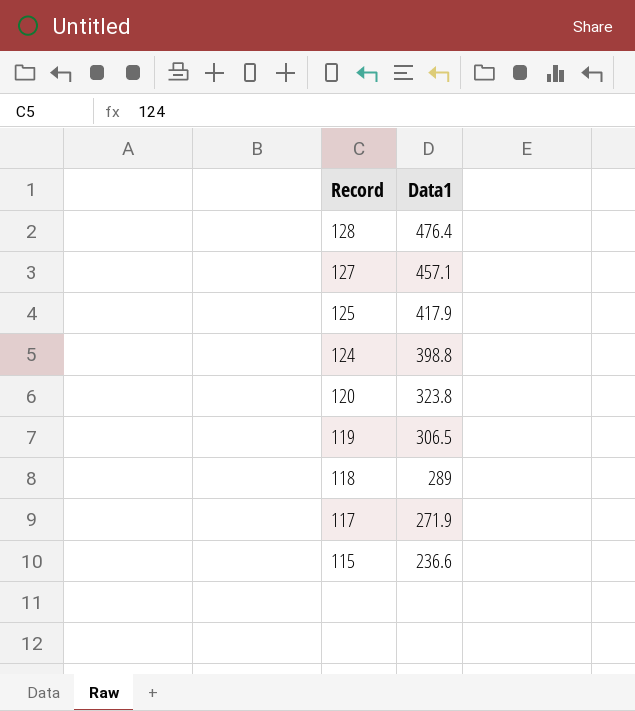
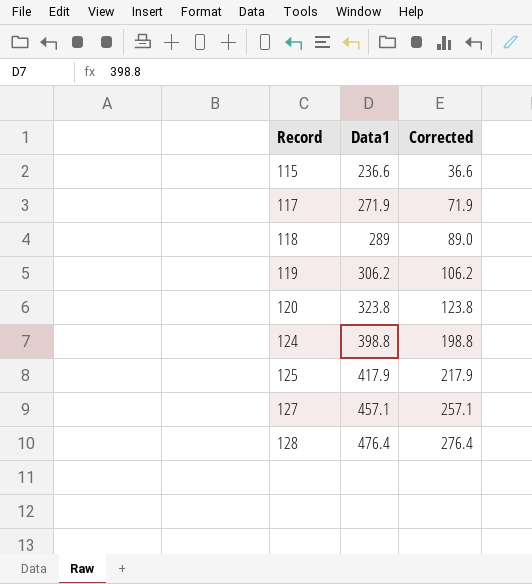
row order: Record descending -> Record ascending
column Corrected | formula: none -> [Data1] - 200
119 | Data1: 306.5 -> 306.2

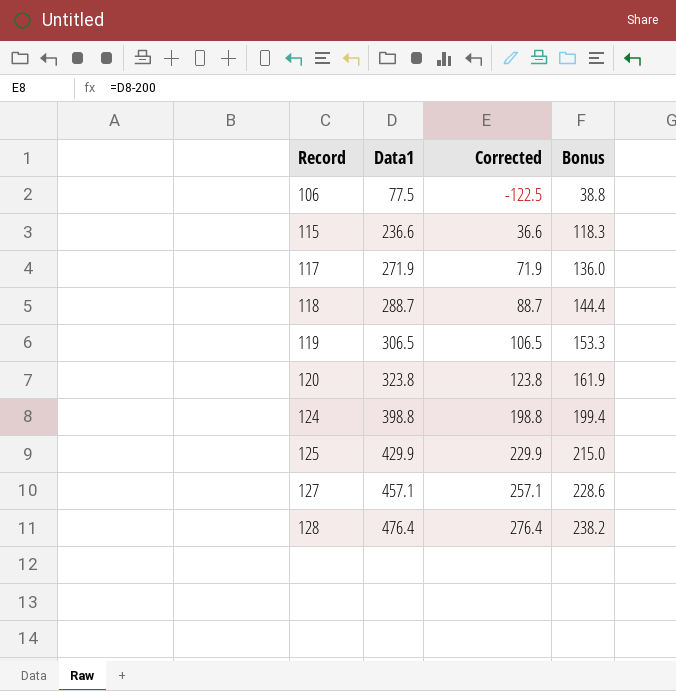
column Bonus | formula: none -> [Data1] * 0.5
row 106: none -> 77.5 | -122.5 | 38.8
118 | Data1: 289 -> 288.7
118 | Corrected: 89.0 -> 88.7
119 | Data1: 306.2 -> 306.5
119 | Corrected: 106.2 -> 106.5
125 | Data1: 417.9 -> 429.9
125 | Corrected: 217.9 -> 229.9

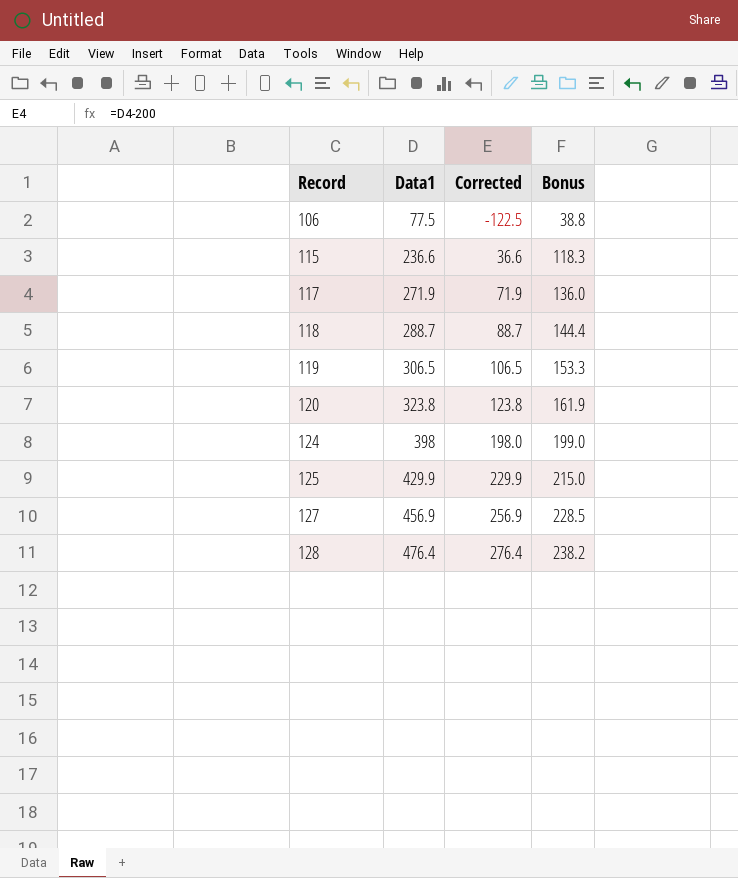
124 | Data1: 398.8 -> 398
124 | Corrected: 198.8 -> 198.0
124 | Bonus: 199.4 -> 199.0
127 | Data1: 457.1 -> 456.9
127 | Corrected: 257.1 -> 256.9
127 | Bonus: 228.6 -> 228.5

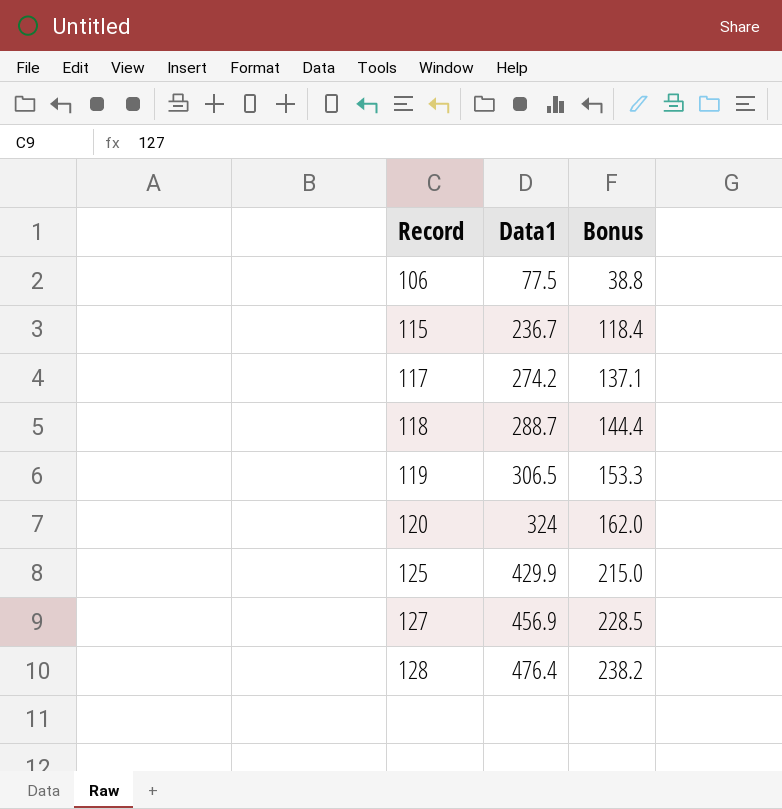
column Corrected | formula: [Data1] - 200 -> none
row 124: 398 | 198.0 | 199.0 -> none
115 | Data1: 236.6 -> 236.7
115 | Bonus: 118.3 -> 118.4
117 | Data1: 271.9 -> 274.2
117 | Bonus: 136.0 -> 137.1
120 | Data1: 323.8 -> 324
120 | Bonus: 161.9 -> 162.0

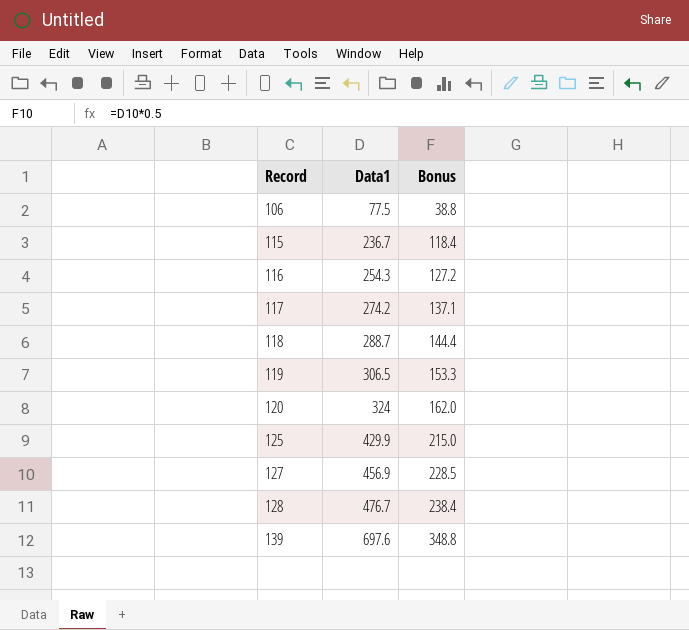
row 116: none -> 254.3 | 127.2
128 | Data1: 476.4 -> 476.7
128 | Bonus: 238.2 -> 238.4
row 139: none -> 697.6 | 348.8

